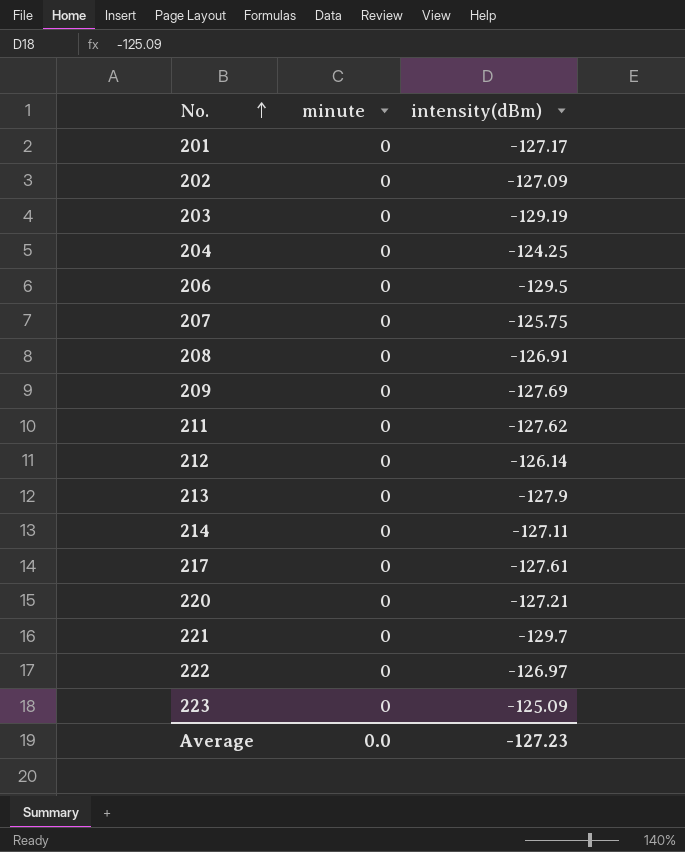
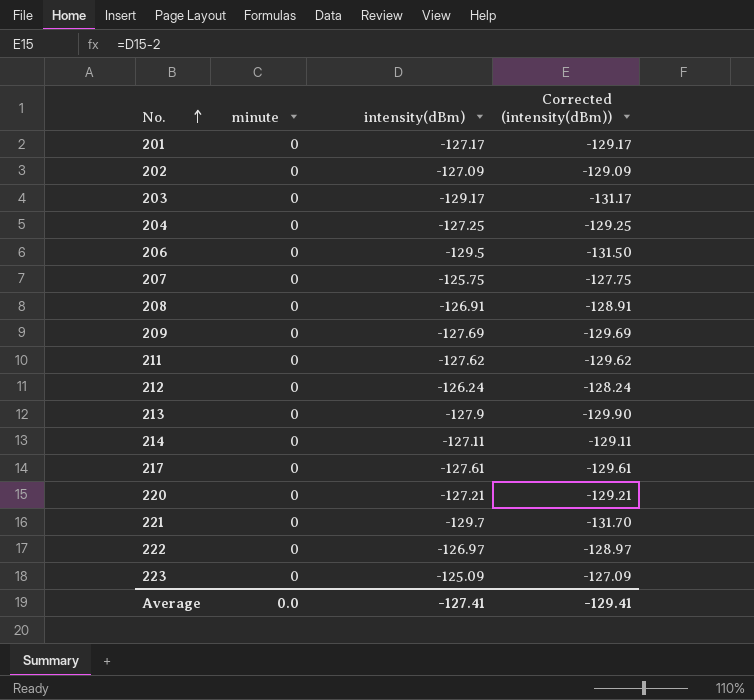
column Corrected (intensity(dBm)) | formula: none -> [intensity(dBm)] - 2
203 | intensity(dBm): -129.19 -> -129.17
204 | intensity(dBm): -124.25 -> -127.25
212 | intensity(dBm): -126.14 -> -126.24
Average | intensity(dBm): -127.23 -> -127.41

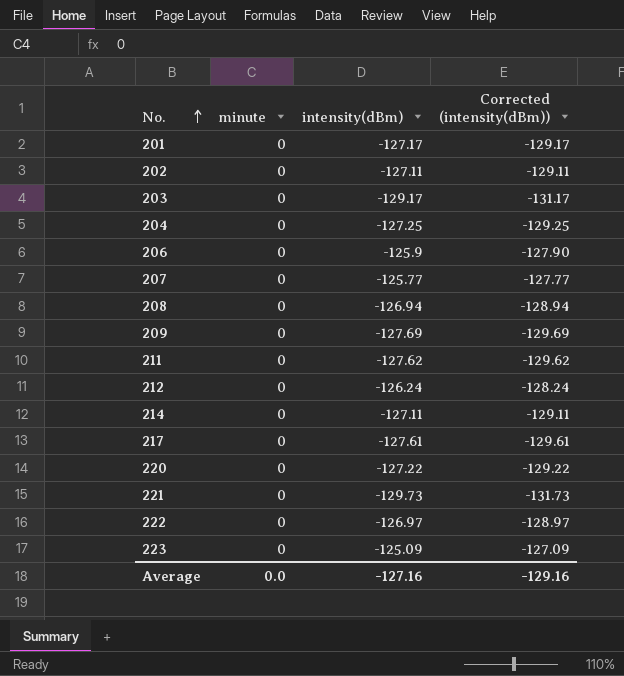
row 213: 0 | -127.9 | -129.90 -> none
202 | intensity(dBm): -127.09 -> -127.11
202 | Corrected (intensity(dBm)): -129.09 -> -129.11
206 | intensity(dBm): -129.5 -> -125.9
206 | Corrected (intensity(dBm)): -131.50 -> -127.90
207 | intensity(dBm): -125.75 -> -125.77
207 | Corrected (intensity(dBm)): -127.75 -> -127.77
208 | intensity(dBm): -126.91 -> -126.94
208 | Corrected (intensity(dBm)): -128.91 -> -128.94
220 | intensity(dBm): -127.21 -> -127.22
220 | Corrected (intensity(dBm)): -129.21 -> -129.22
221 | intensity(dBm): -129.7 -> -129.73
221 | Corrected (intensity(dBm)): -131.70 -> -131.73
Average | intensity(dBm): -127.41 -> -127.16
Average | Corrected (intensity(dBm)): -129.41 -> -129.16

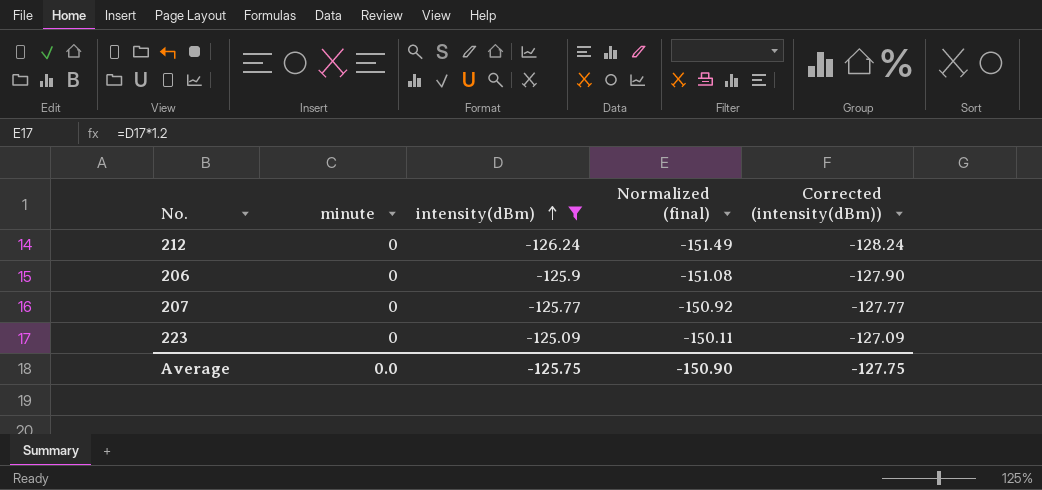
filter: none -> intensity(dBm) >= -126.24
row order: No. ascending -> intensity(dBm) ascending
column Normalized (final) | formula: none -> [intensity(dBm)] * 1.2
Average | intensity(dBm): -127.16 -> -125.75
Average | Corrected (intensity(dBm)): -129.16 -> -127.75

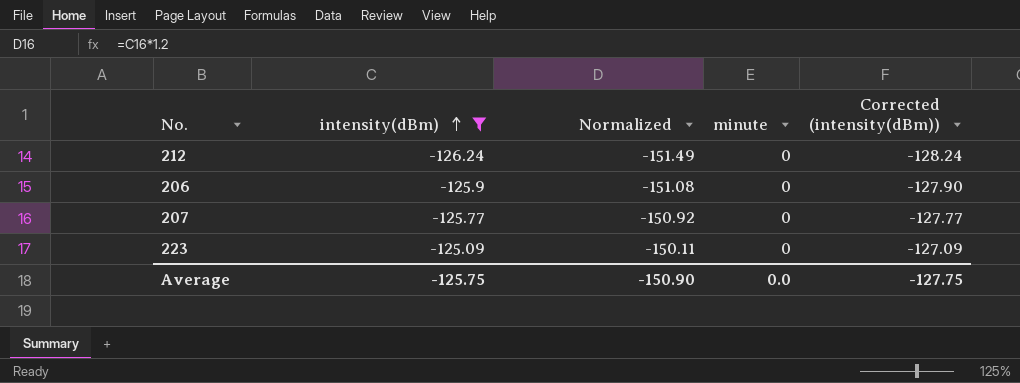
column name: Normalized (final) -> Normalized
column minute | position: 2 -> 4

